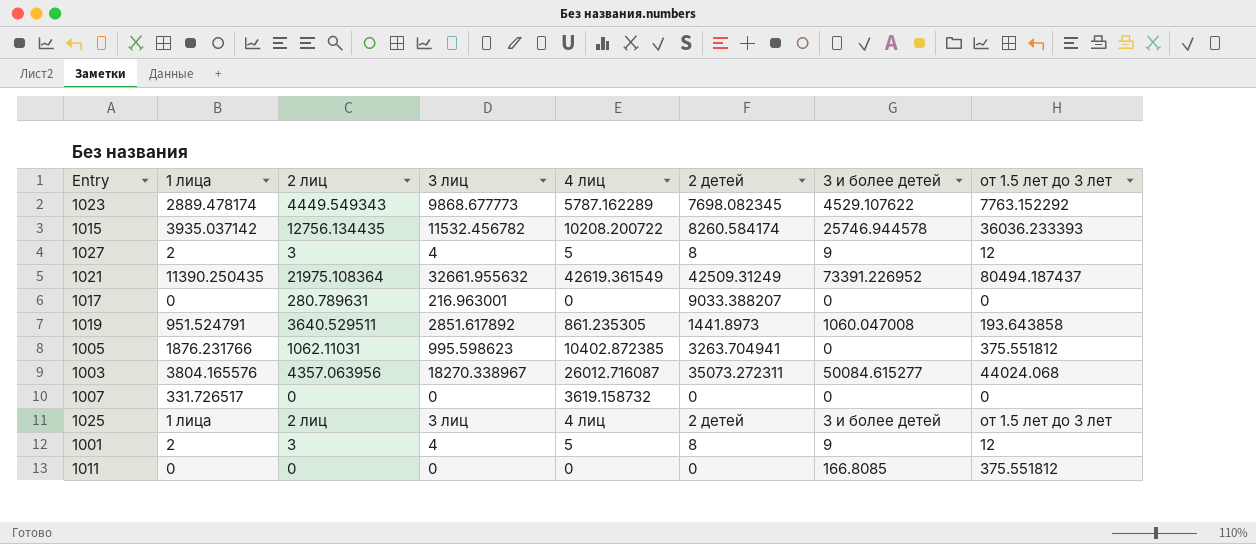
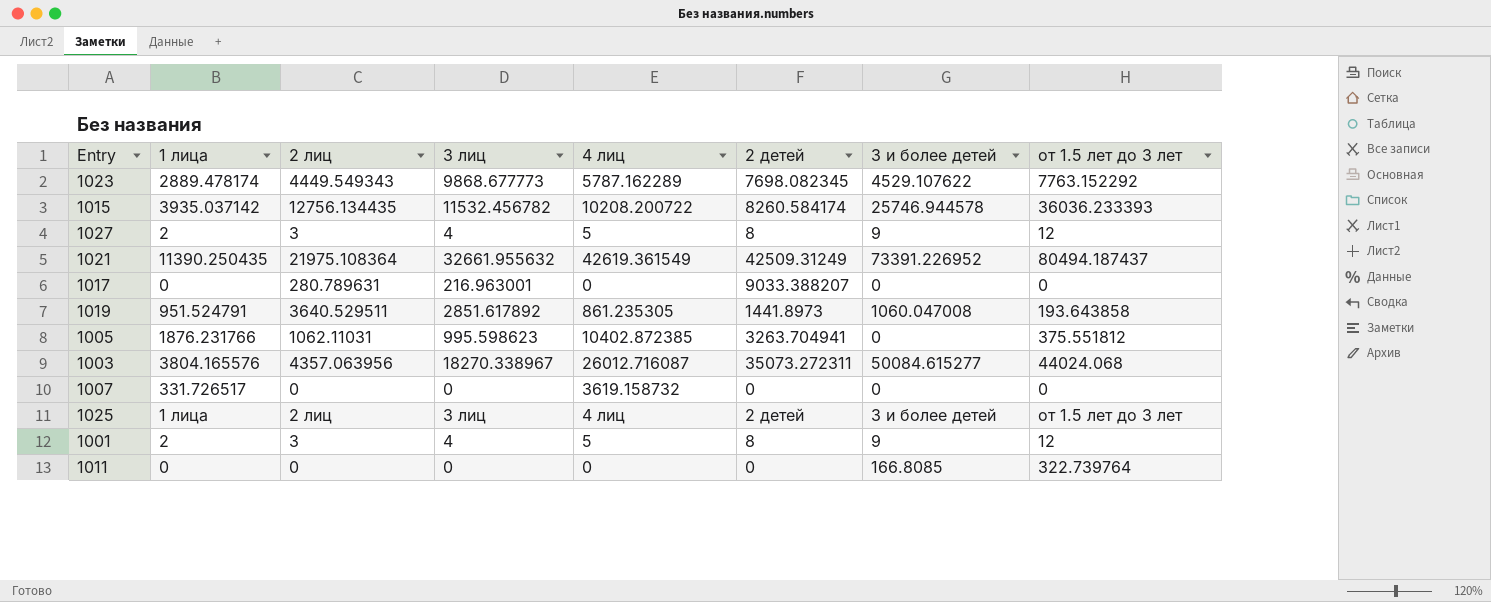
1011 | от 1.5 лет до 3 лет: 375.551812 -> 322.739764

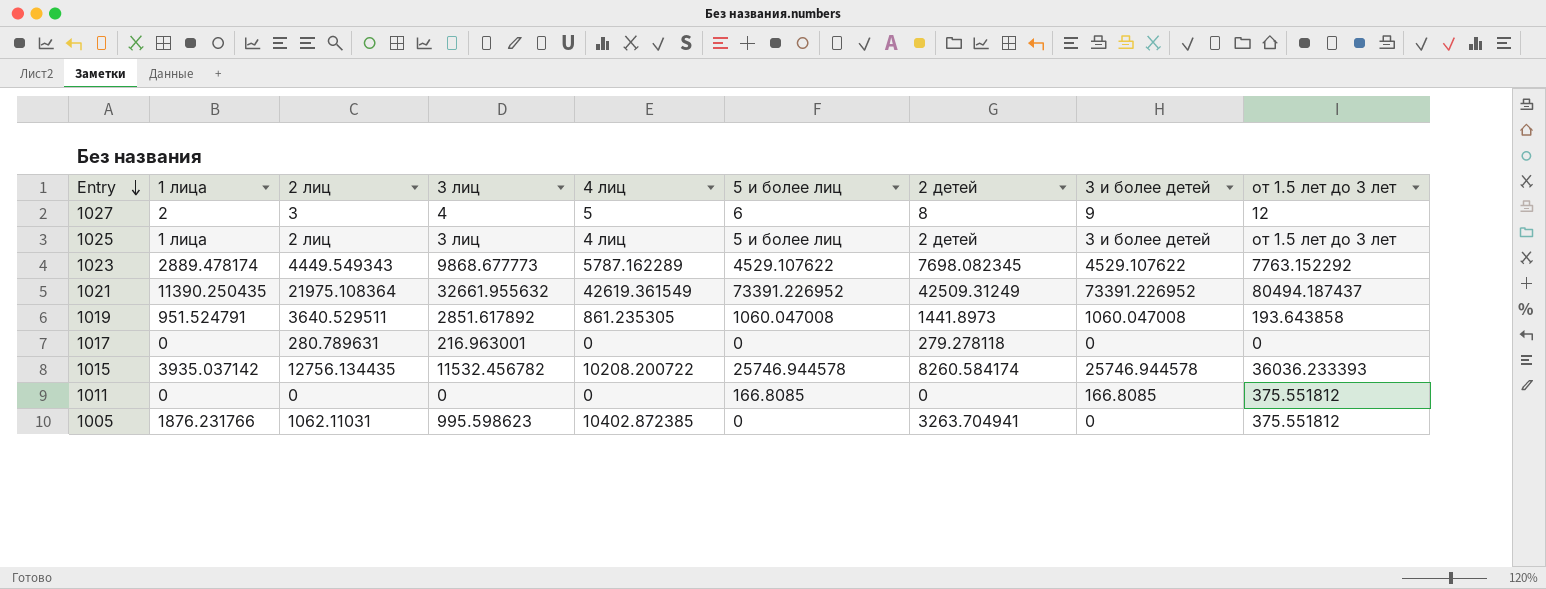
row order: none -> Entry descending
column 5 и более лиц | position: none -> 6
row 1003: 3804.165576 | 4357.063956 | 18270.338967 | 26012.716087 | 35073.272311 | 50084.615277 | 44024.068 -> none
row 1007: 331.726517 | 0 | 0 | 3619.158732 | 0 | 0 | 0 -> none
row 1001: 2 | 3 | 4 | 5 | 8 | 9 | 12 -> none
1017 | 2 детей: 9033.388207 -> 279.278118
1011 | от 1.5 лет до 3 лет: 322.739764 -> 375.551812

